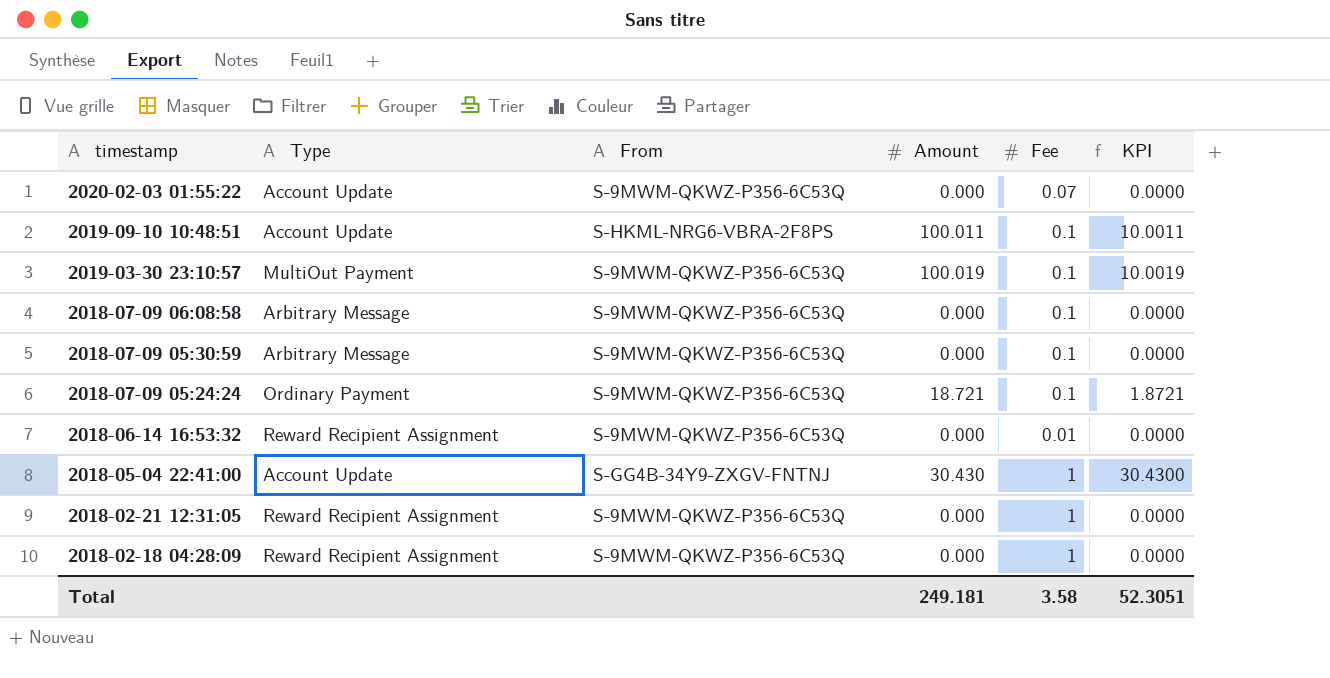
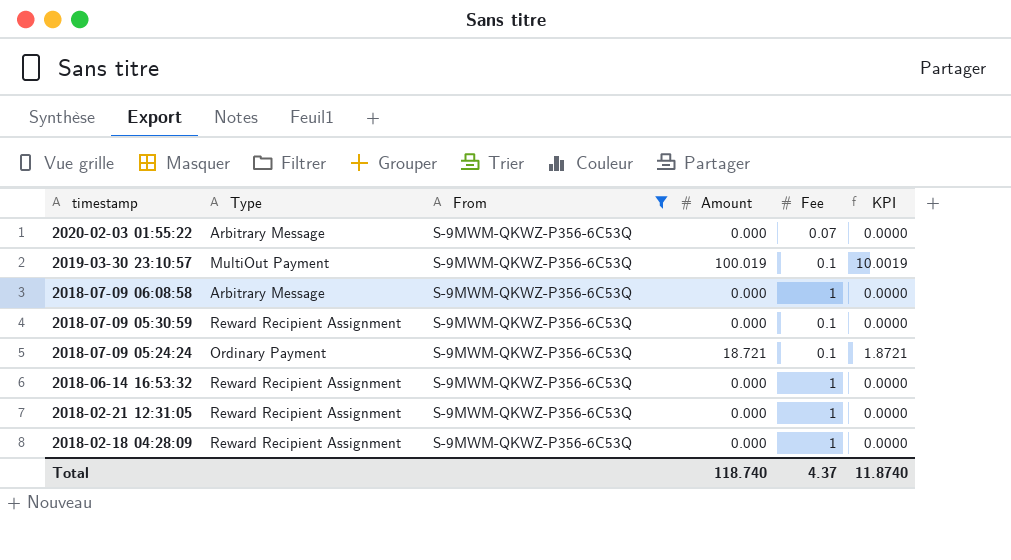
filter: none -> From = S-9MWM-QKWZ-P356-6C53Q
2020-02-03 01:55:22 | Type: Account Update -> Arbitrary Message
2018-07-09 06:08:58 | Fee: 0.1 -> 1
2018-07-09 05:30:59 | Type: Arbitrary Message -> Reward Recipient Assignment
2018-06-14 16:53:32 | Fee: 0.01 -> 1
Total | Amount: 249.181 -> 118.740
Total | Fee: 3.58 -> 4.37
Total | KPI: 52.3051 -> 11.8740

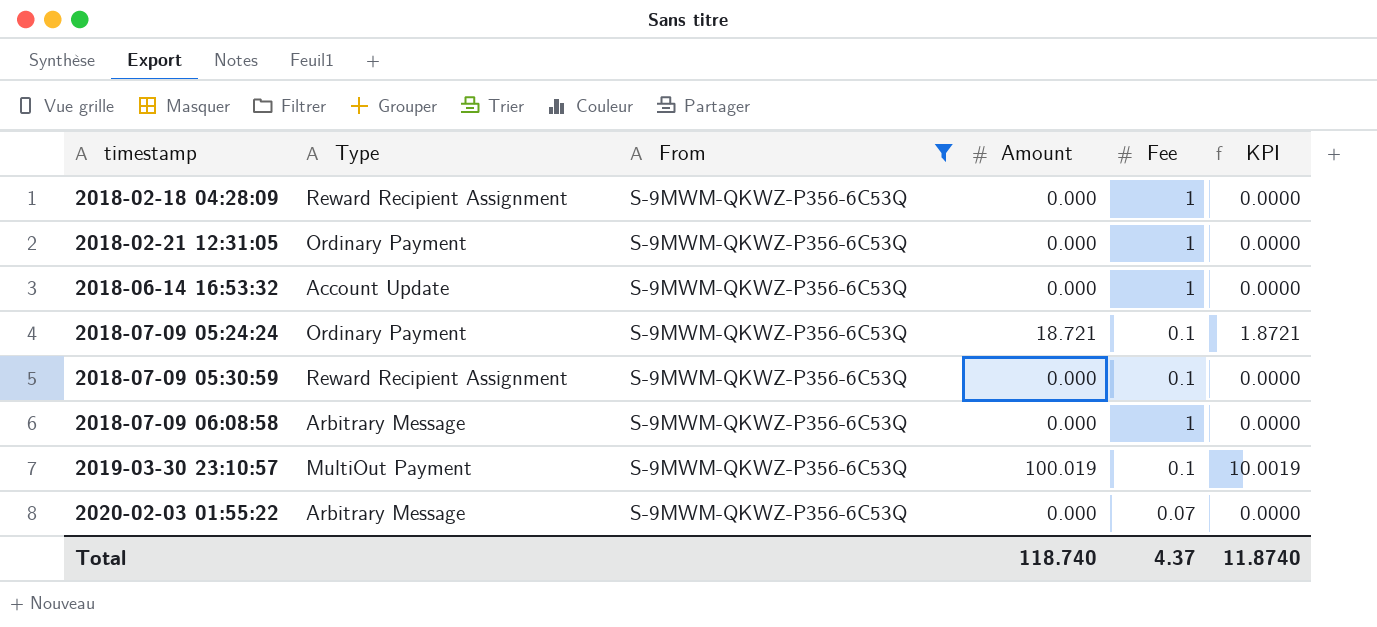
row order: timestamp descending -> timestamp ascending
2018-02-21 12:31:05 | Type: Reward Recipient Assignment -> Ordinary Payment
2018-06-14 16:53:32 | Type: Reward Recipient Assignment -> Account Update

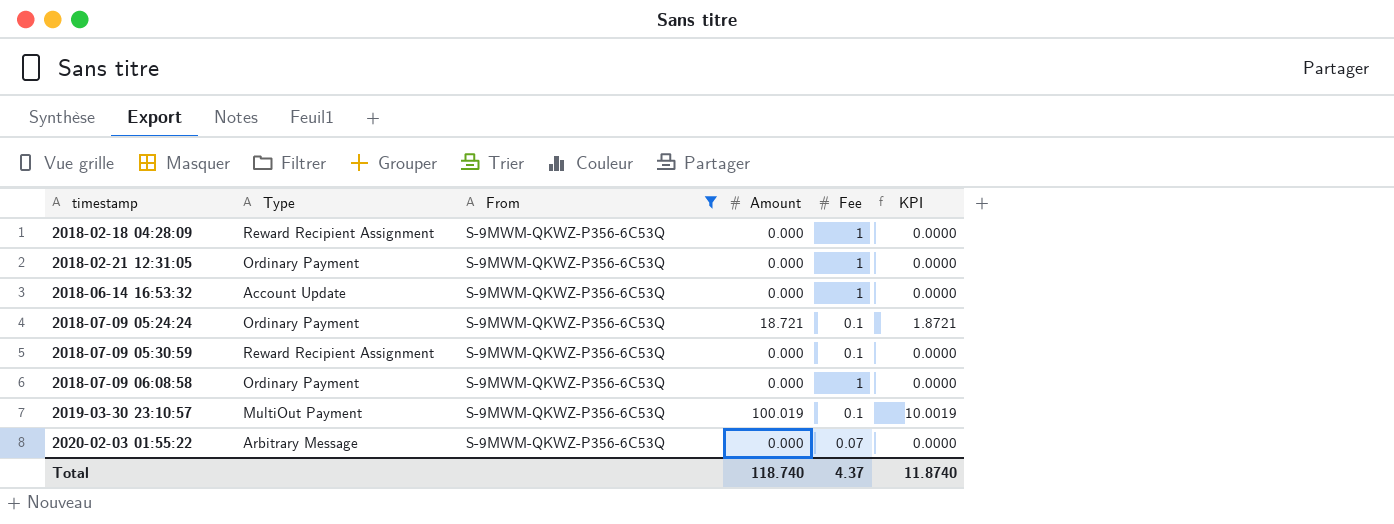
2018-07-09 06:08:58 | Type: Arbitrary Message -> Ordinary Payment

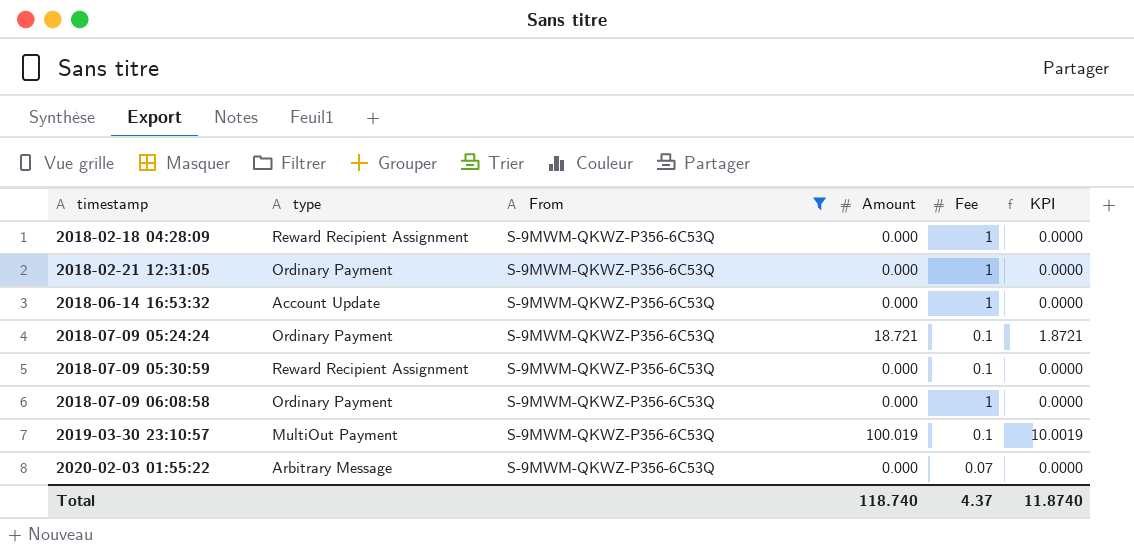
column name: Type -> type

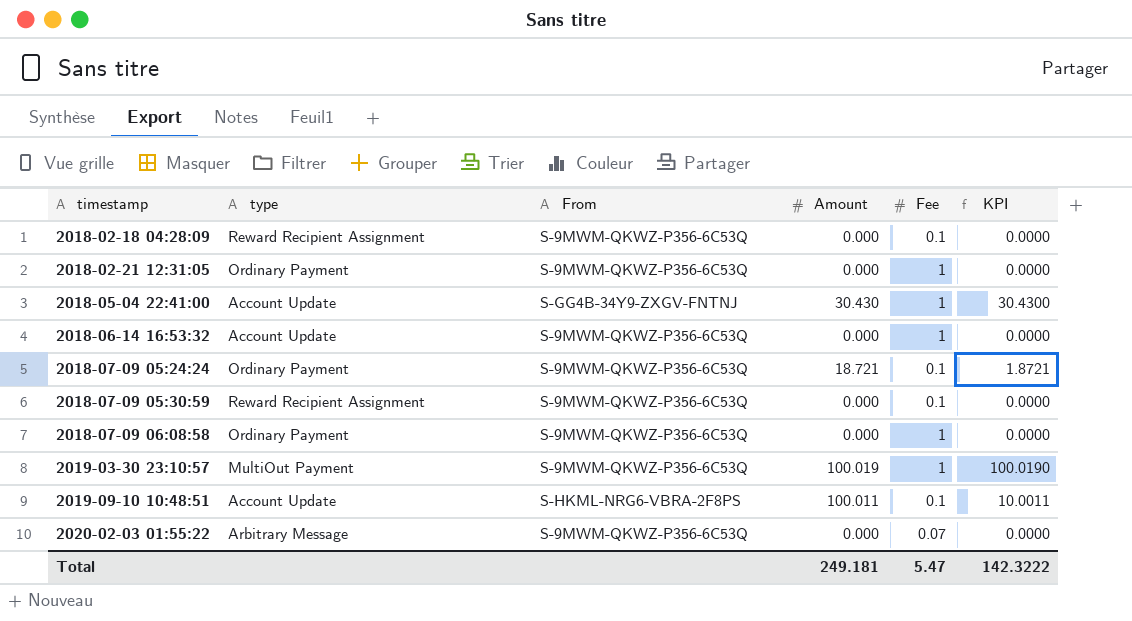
filter: From = S-9MWM-QKWZ-P356-6C53Q -> none
2018-02-18 04:28:09 | Fee: 1 -> 0.1
2019-03-30 23:10:57 | Fee: 0.1 -> 1
2019-03-30 23:10:57 | KPI: 10.0019 -> 100.0190
Total | Amount: 118.740 -> 249.181
Total | Fee: 4.37 -> 5.47
Total | KPI: 11.8740 -> 142.3222

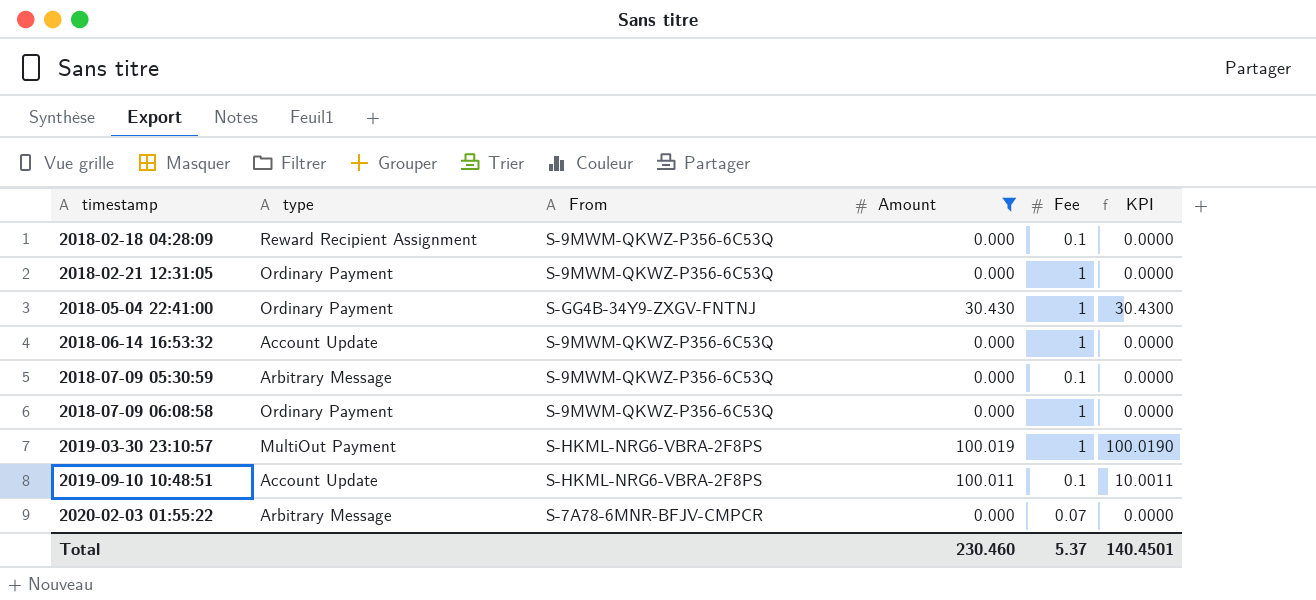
filter: none -> Amount != 18.721
2018-05-04 22:41:00 | type: Account Update -> Ordinary Payment
2018-07-09 05:30:59 | type: Reward Recipient Assignment -> Arbitrary Message
2019-03-30 23:10:57 | From: S-9MWM-QKWZ-P356-6C53Q -> S-HKML-NRG6-VBRA-2F8PS
2020-02-03 01:55:22 | From: S-9MWM-QKWZ-P356-6C53Q -> S-7A78-6MNR-BFJV-CMPCR
Total | Amount: 249.181 -> 230.460
Total | Fee: 5.47 -> 5.37
Total | KPI: 142.3222 -> 140.4501

